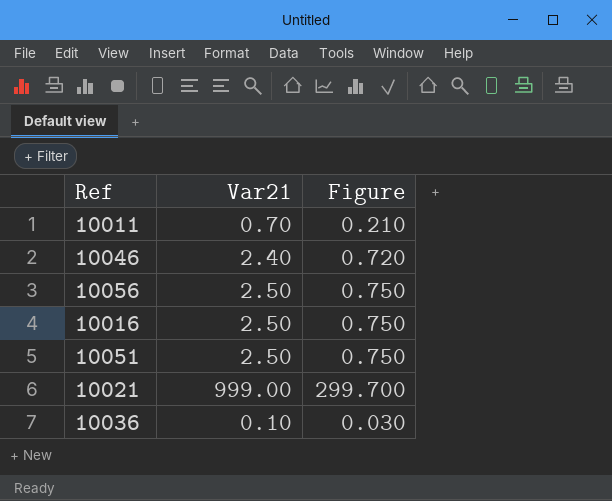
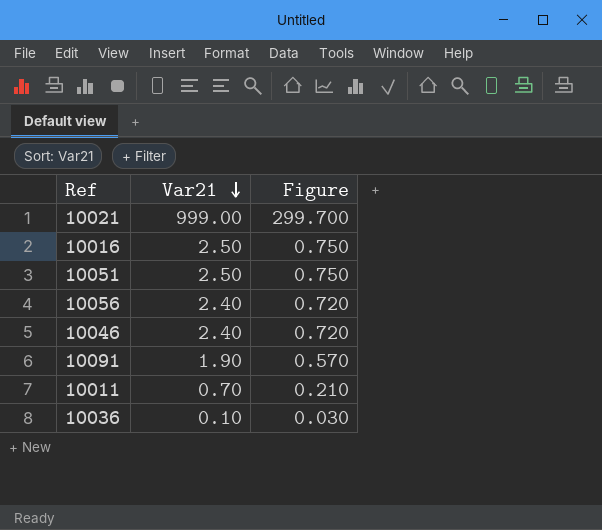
row order: none -> Var21 descending
10056 | Var21: 2.50 -> 2.40
10056 | Figure: 0.750 -> 0.720
row 10091: none -> 1.90 | 0.570

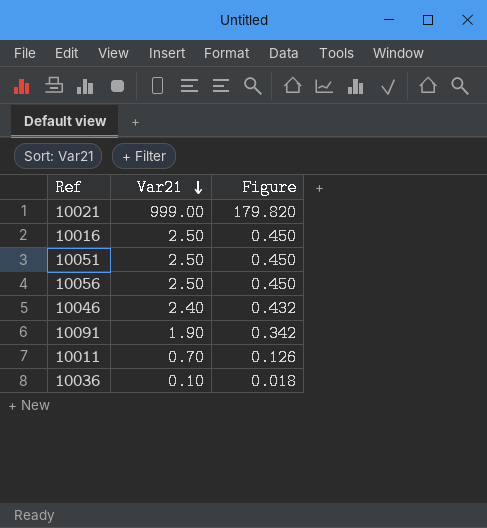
column Figure | formula: [Var21] * 0.3 -> [Var21] * 0.18
10056 | Var21: 2.40 -> 2.50

